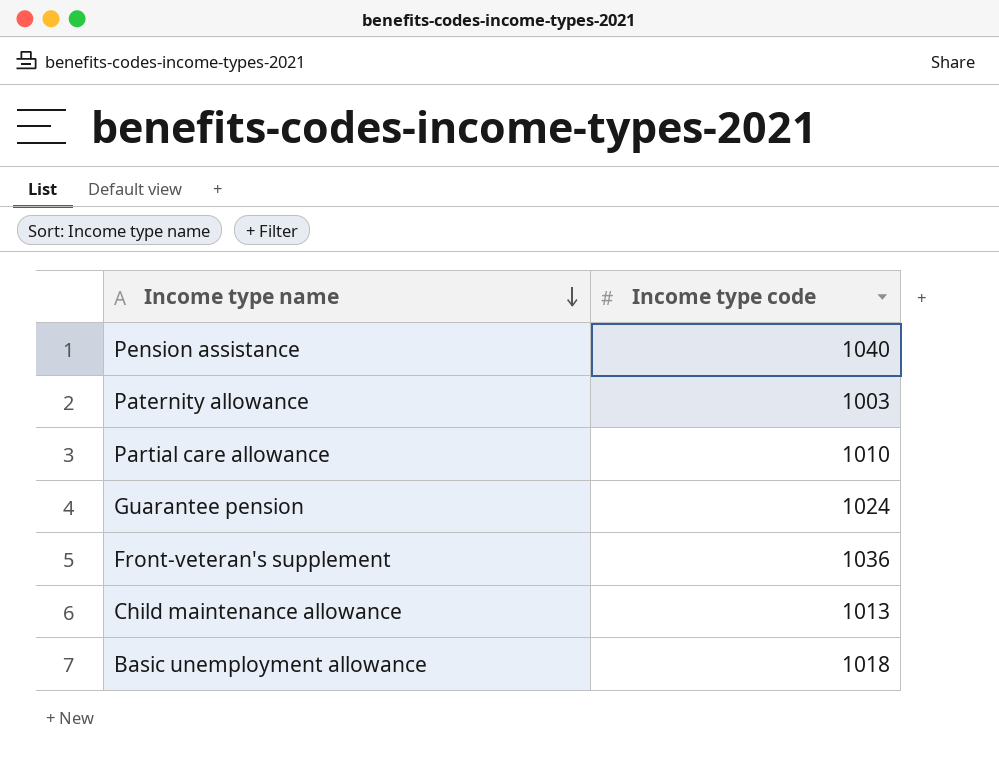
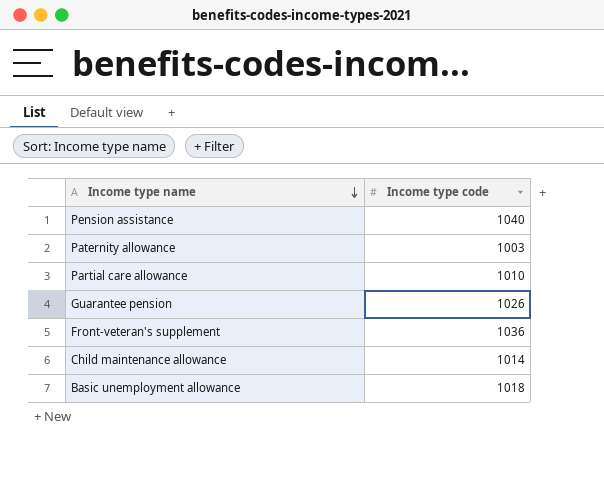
Guarantee pension | Income type code: 1024 -> 1026
Child maintenance allowance | Income type code: 1013 -> 1014

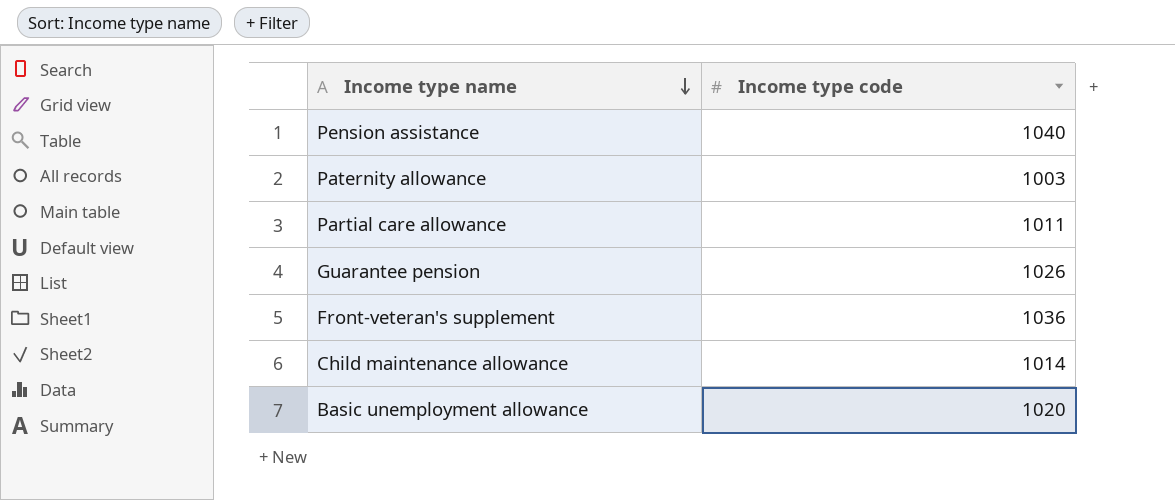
Partial care allowance | Income type code: 1010 -> 1011
Basic unemployment allowance | Income type code: 1018 -> 1020

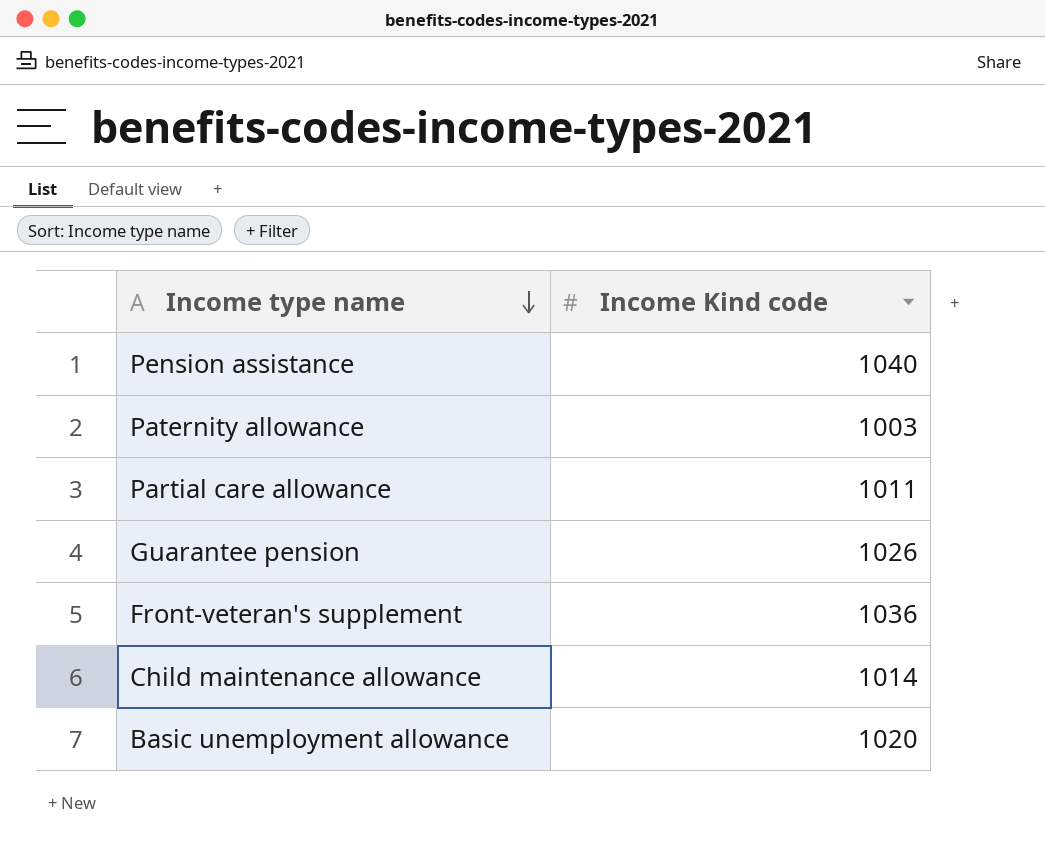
column name: Income type code -> Income Kind code

